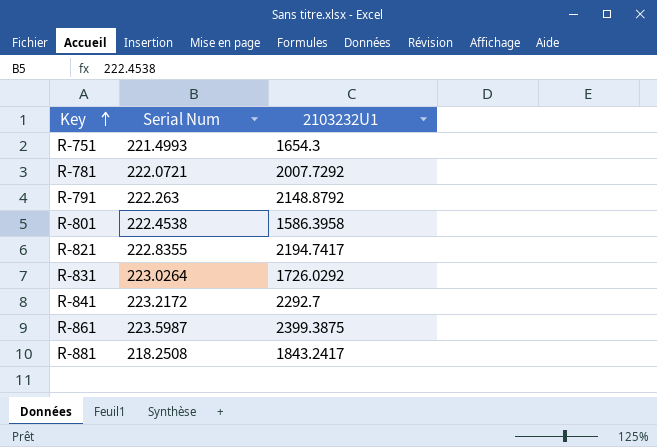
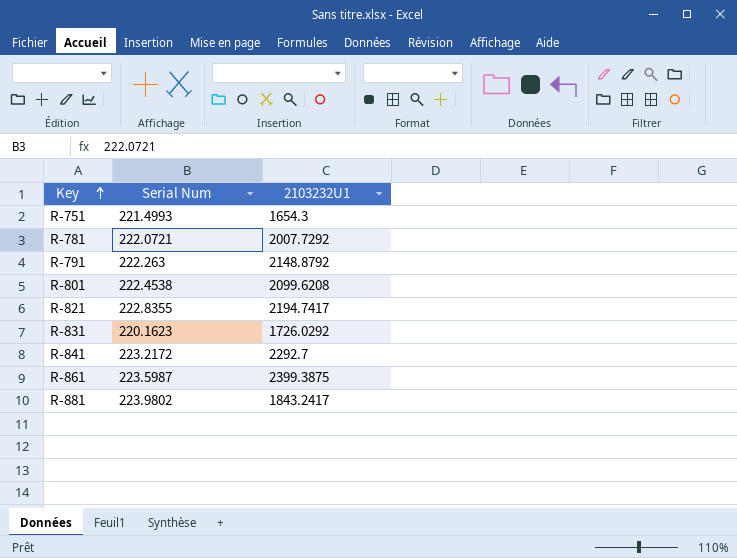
R-801 | 2103232U1: 1586.3958 -> 2099.6208
R-831 | Serial Num: 223.0264 -> 220.1623
R-881 | Serial Num: 218.2508 -> 223.9802

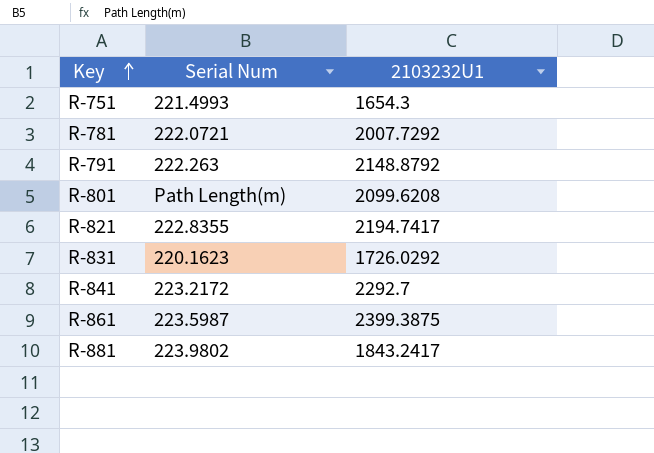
R-801 | Serial Num: 222.4538 -> Path Length(m)

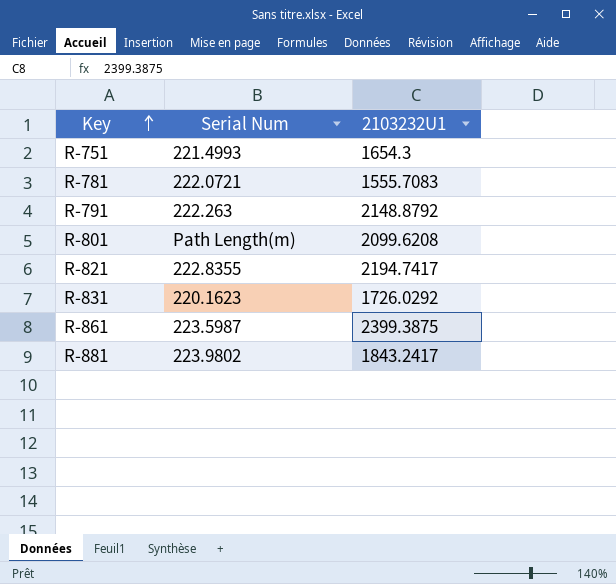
row R-841: 223.2172 | 2292.7 -> none
R-781 | 2103232U1: 2007.7292 -> 1555.7083

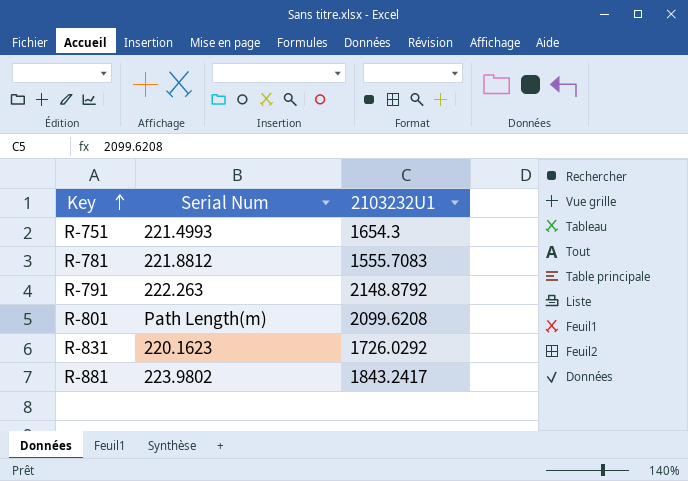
row R-821: 222.8355 | 2194.7417 -> none
row R-861: 223.5987 | 2399.3875 -> none
R-781 | Serial Num: 222.0721 -> 221.8812

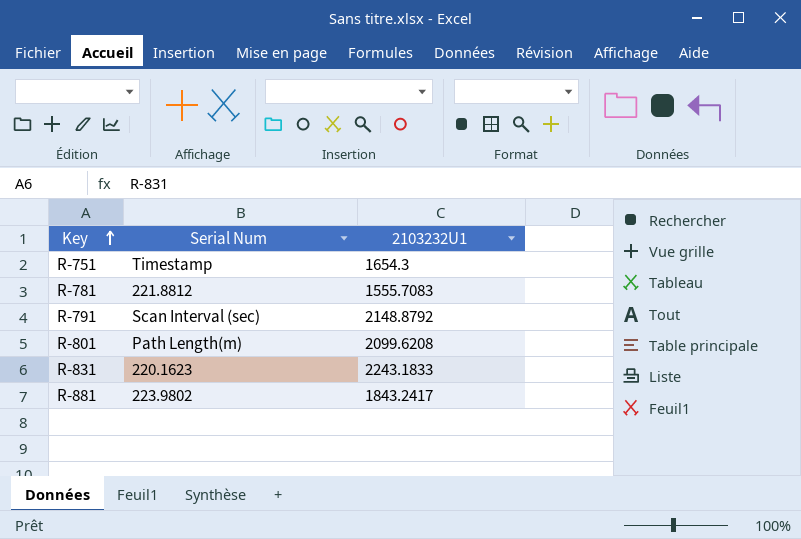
R-751 | Serial Num: 221.4993 -> Timestamp
R-791 | Serial Num: 222.263 -> Scan Interval (sec)
R-831 | 2103232U1: 1726.0292 -> 2243.1833

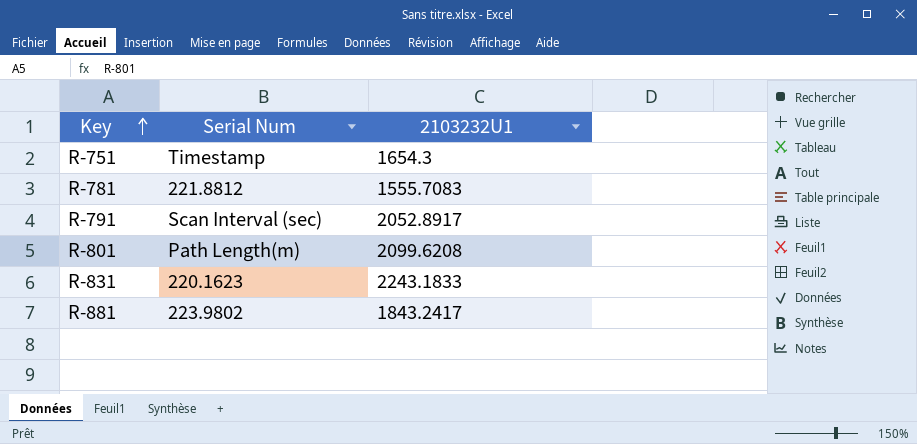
R-791 | 2103232U1: 2148.8792 -> 2052.8917

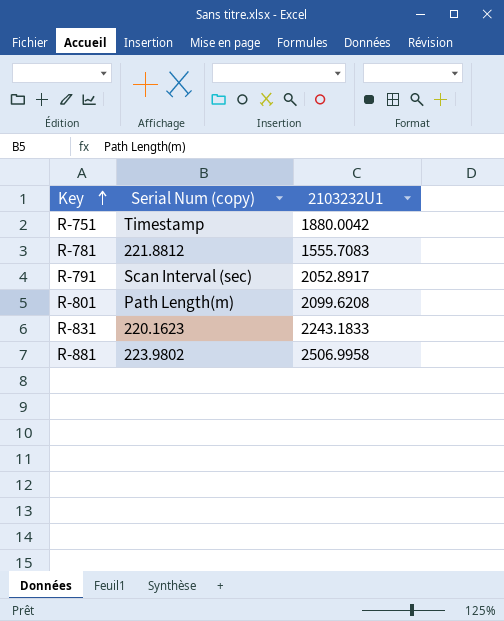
column name: Serial Num -> Serial Num (copy)
R-751 | 2103232U1: 1654.3 -> 1880.0042
R-881 | 2103232U1: 1843.2417 -> 2506.9958

